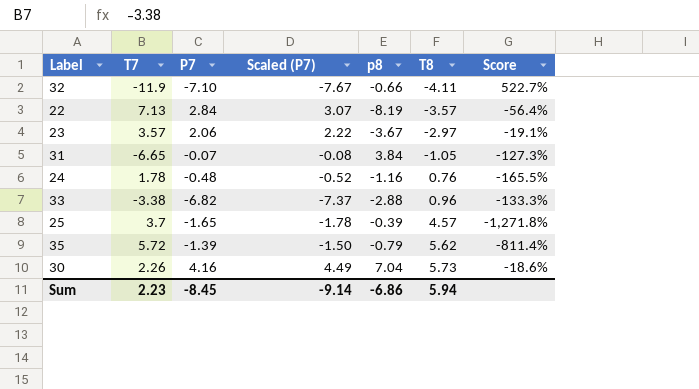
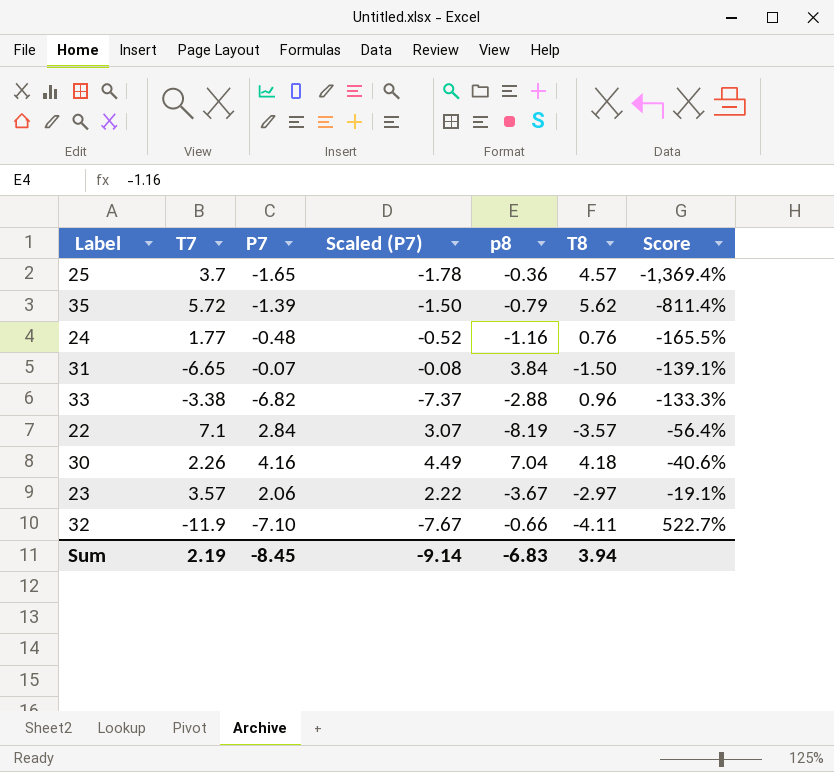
row order: T8 ascending -> Score ascending
25 | p8: -0.39 -> -0.36
25 | Score: -1,271.8% -> -1,369.4%
24 | T7: 1.78 -> 1.77
31 | T8: -1.05 -> -1.50
31 | Score: -127.3% -> -139.1%
22 | T7: 7.13 -> 7.1
30 | T8: 5.73 -> 4.18
30 | Score: -18.6% -> -40.6%
Sum | T7: 2.23 -> 2.19
Sum | p8: -6.86 -> -6.83
Sum | T8: 5.94 -> 3.94

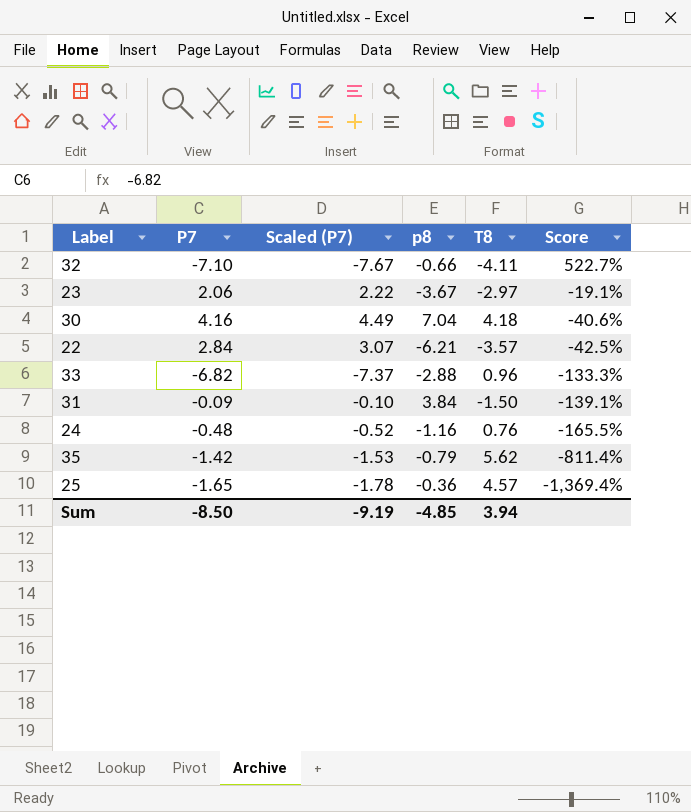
row order: Score ascending -> Score descending
column T7 | position: 2 -> none
22 | p8: -8.19 -> -6.21
22 | Score: -56.4% -> -42.5%
31 | P7: -0.07 -> -0.09
31 | Scaled (P7): -0.08 -> -0.10
35 | P7: -1.39 -> -1.42
35 | Scaled (P7): -1.50 -> -1.53
Sum | P7: -8.45 -> -8.50
Sum | Scaled (P7): -9.14 -> -9.19
Sum | p8: -6.83 -> -4.85

